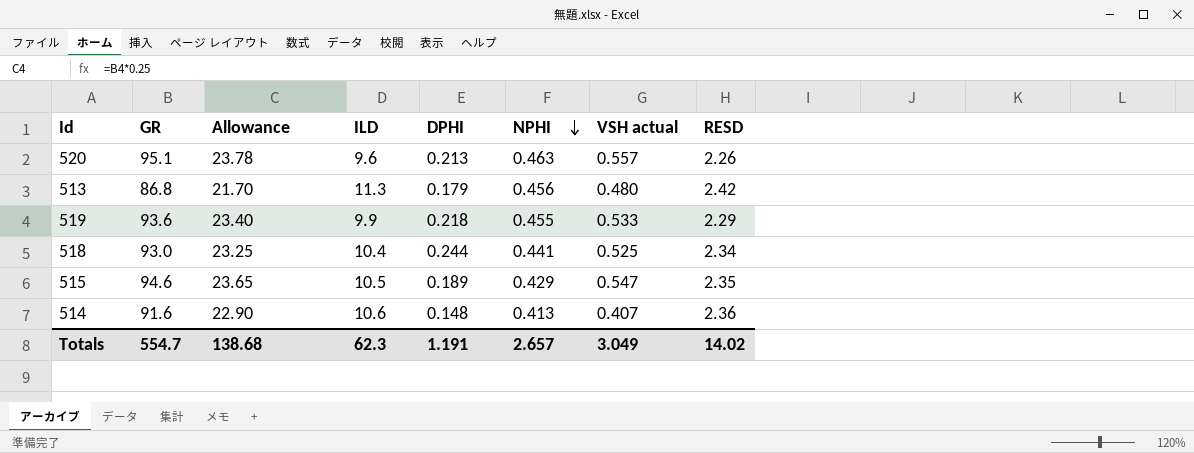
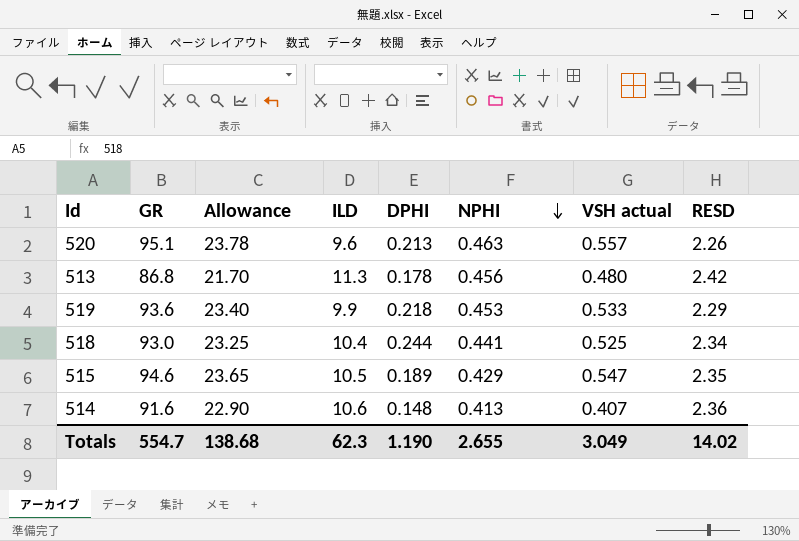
513 | DPHI: 0.179 -> 0.178
519 | NPHI: 0.455 -> 0.453
Totals | DPHI: 1.191 -> 1.190
Totals | NPHI: 2.657 -> 2.655

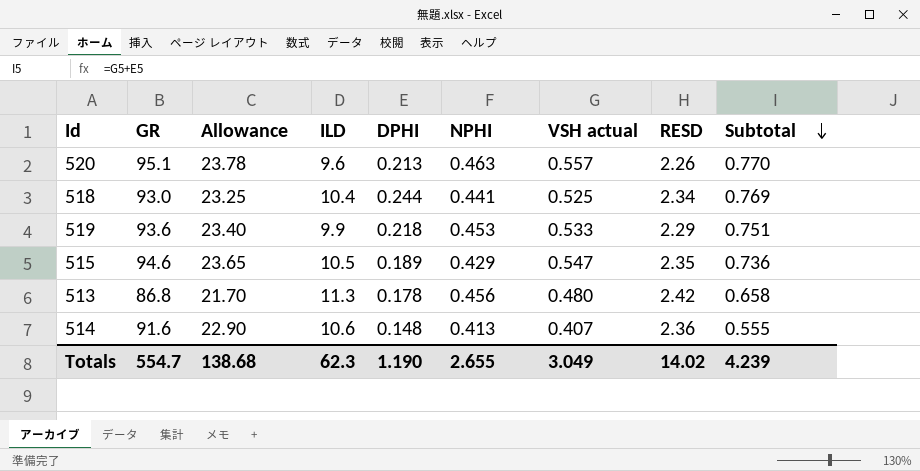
row order: NPHI descending -> Subtotal descending
column Subtotal | formula: none -> [DPHI] + [VSH actual]

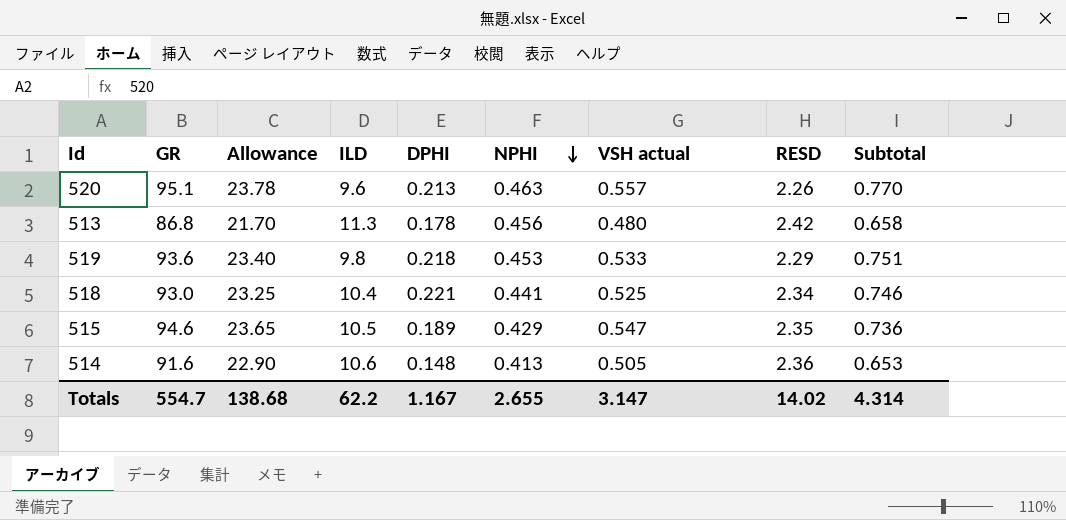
row order: Subtotal descending -> NPHI descending
519 | ILD: 9.9 -> 9.8
518 | DPHI: 0.244 -> 0.221
518 | Subtotal: 0.769 -> 0.746
514 | VSH actual: 0.407 -> 0.505
514 | Subtotal: 0.555 -> 0.653
Totals | ILD: 62.3 -> 62.2
Totals | DPHI: 1.190 -> 1.167
Totals | VSH actual: 3.049 -> 3.147
Totals | Subtotal: 4.239 -> 4.314

